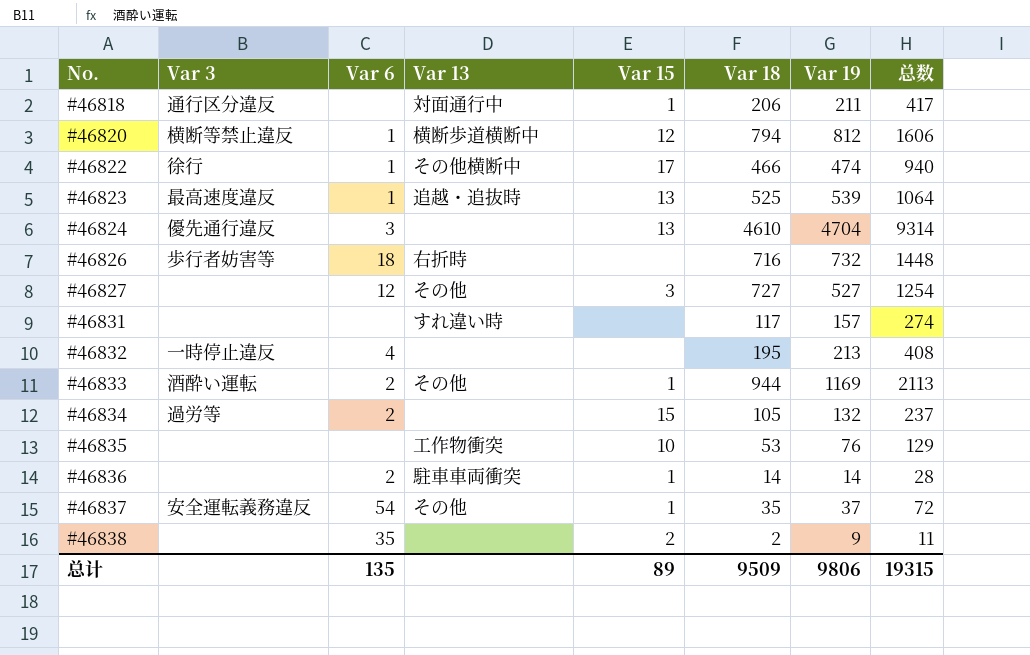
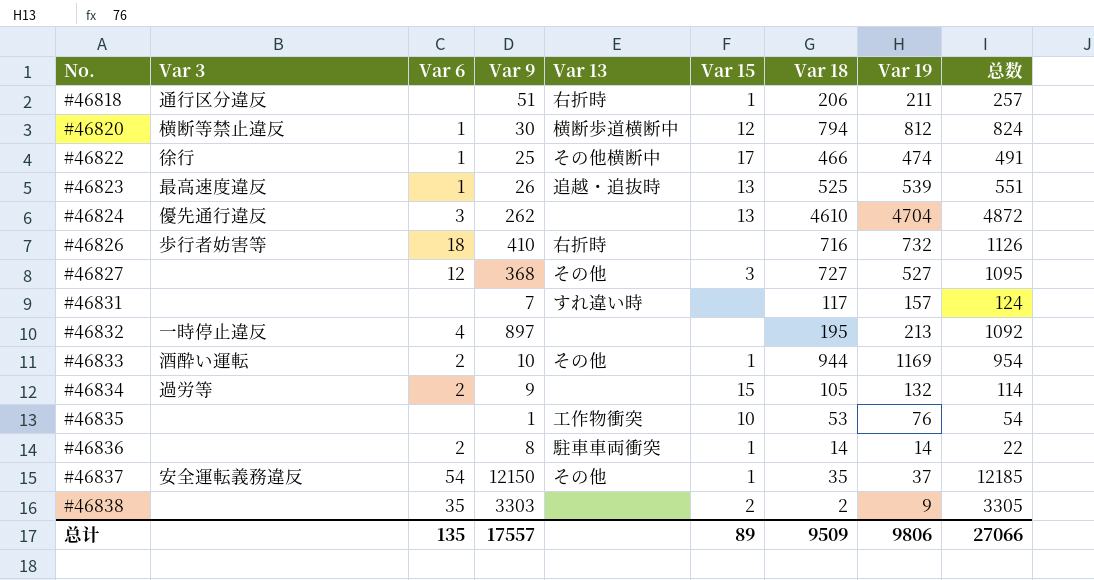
column Var 9 | position: none -> 4
column 总数 | formula: [Var 18] + [Var 19] -> [Var 9] + [Var 18]
#46818 | Var 13: 対面通行中 -> 右折時
总计 | 总数: 19315 -> 27066

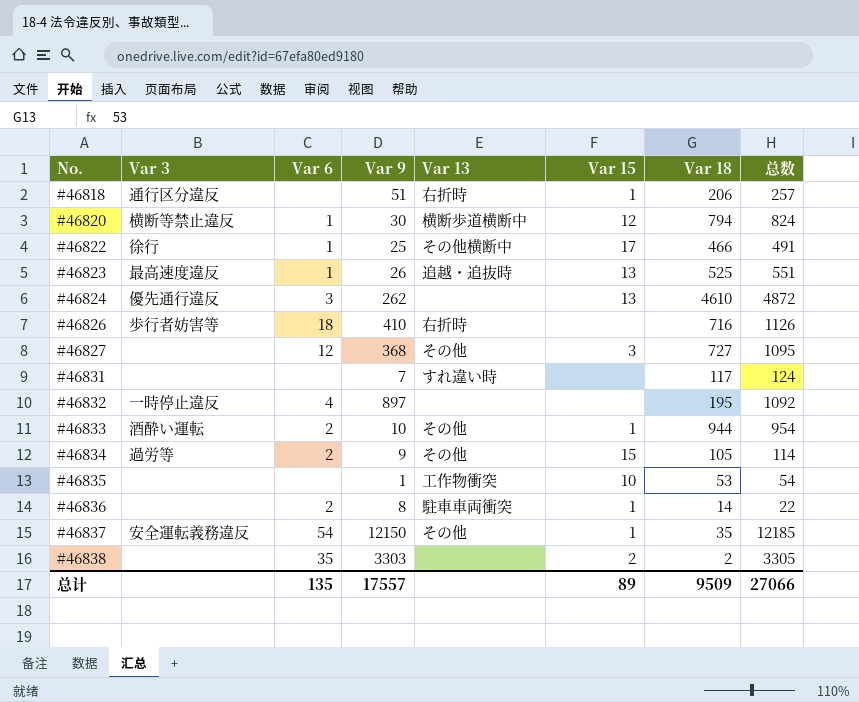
column Var 19 | position: 8 -> none
#46834 | Var 13: none -> その他

